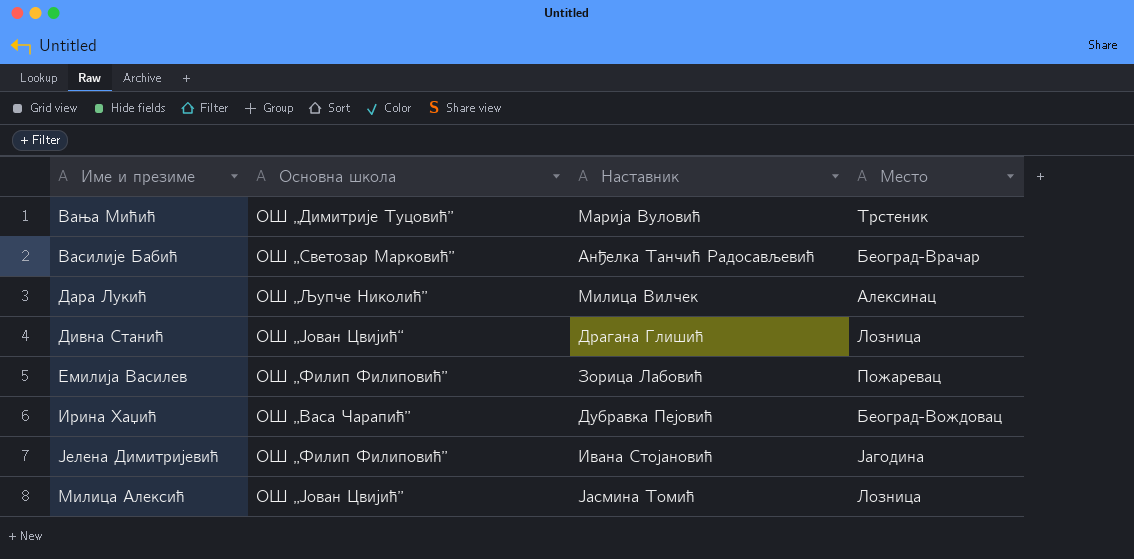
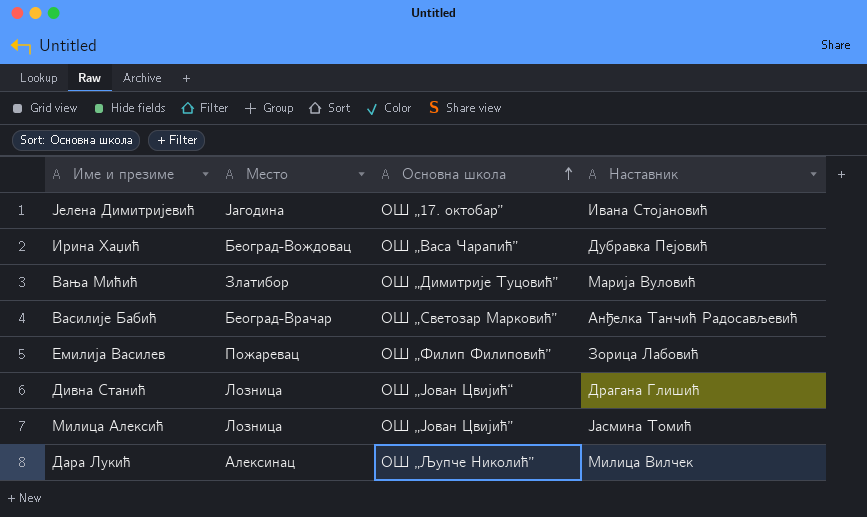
row order: none -> Основна школа ascending
column Место | position: 4 -> 2
Јелена Димитријевић | Основна школа: ОШ „Филип Филиповић” -> ОШ „17. октобар”
Вања Мићић | Место: Трстеник -> Златибор

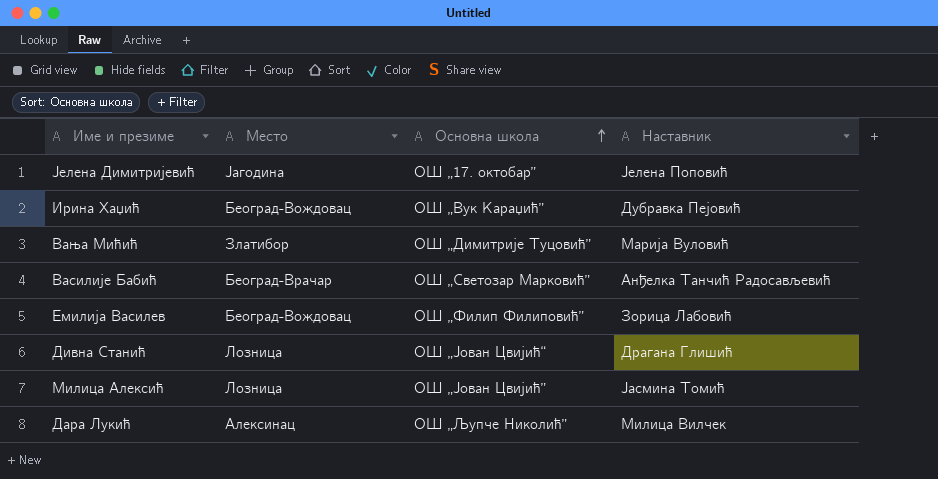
Јелена Димитријевић | Наставник: Ивана Стојановић -> Јелена Поповић
Ирина Хаџић | Основна школа: ОШ „Васа Чарапић” -> ОШ „Вук Караџић”
Емилија Василев | Место: Пожаревац -> Београд-Вождовац

